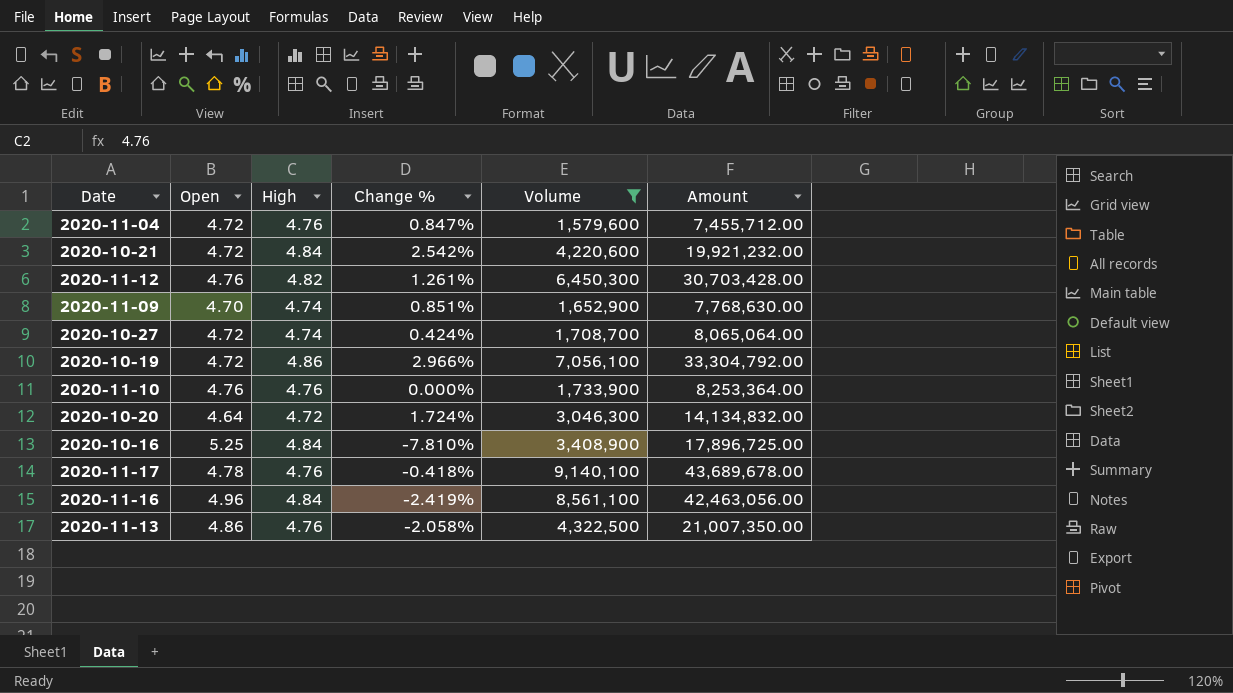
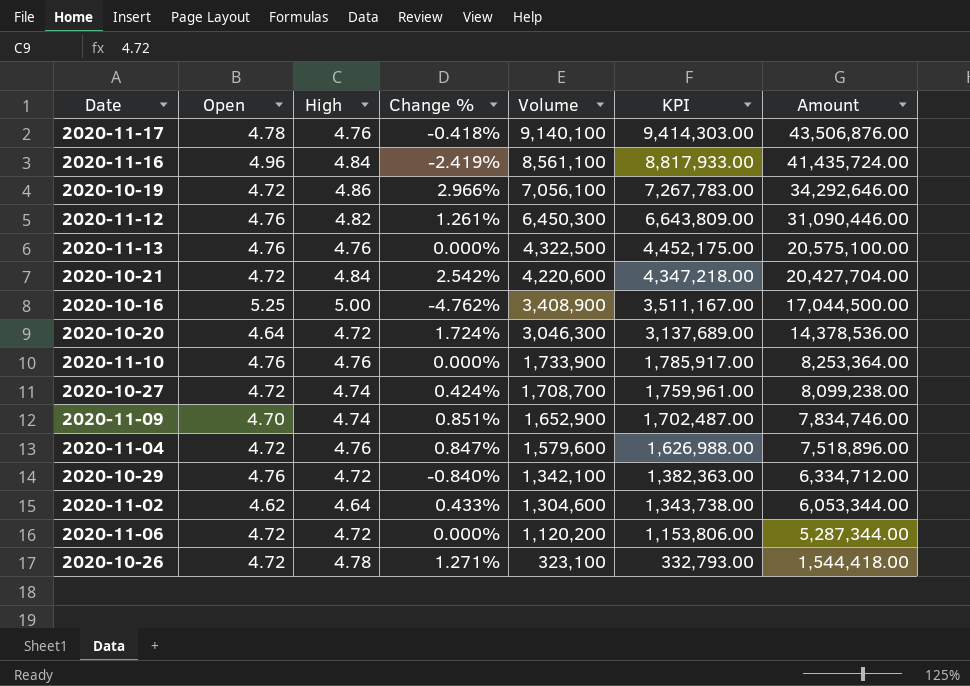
filter: Volume >= 1,579,600 -> none
row order: none -> Volume descending
column KPI | formula: none -> [Volume] * 1.03
column Amount | formula: [Open] * [Volume] -> [High] * [Volume]
2020-11-13 | Open: 4.86 -> 4.76
2020-11-13 | Change %: -2.058% -> 0.000%
2020-10-16 | High: 4.84 -> 5.00
2020-10-16 | Change %: -7.810% -> -4.762%

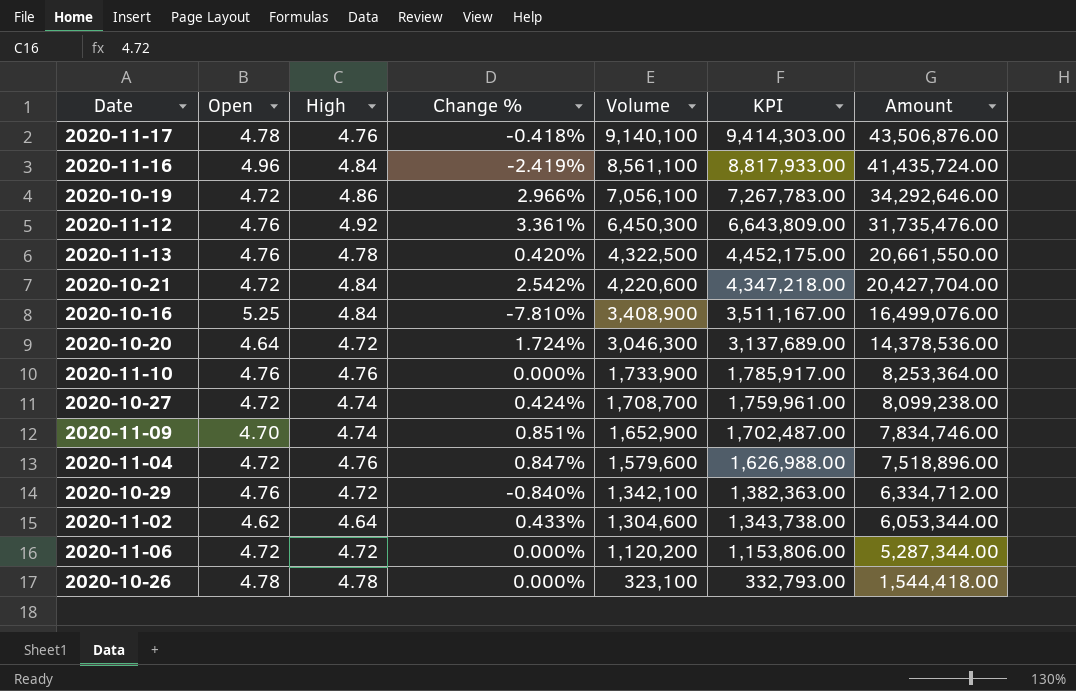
2020-11-12 | High: 4.82 -> 4.92
2020-11-12 | Change %: 1.261% -> 3.361%
2020-11-12 | Amount: 31,090,446.00 -> 31,735,476.00
2020-11-13 | High: 4.76 -> 4.78
2020-11-13 | Change %: 0.000% -> 0.420%
2020-11-13 | Amount: 20,575,100.00 -> 20,661,550.00
2020-10-16 | High: 5.00 -> 4.84
2020-10-16 | Change %: -4.762% -> -7.810%
2020-10-16 | Amount: 17,044,500.00 -> 16,499,076.00
2020-10-26 | Open: 4.72 -> 4.78
2020-10-26 | Change %: 1.271% -> 0.000%

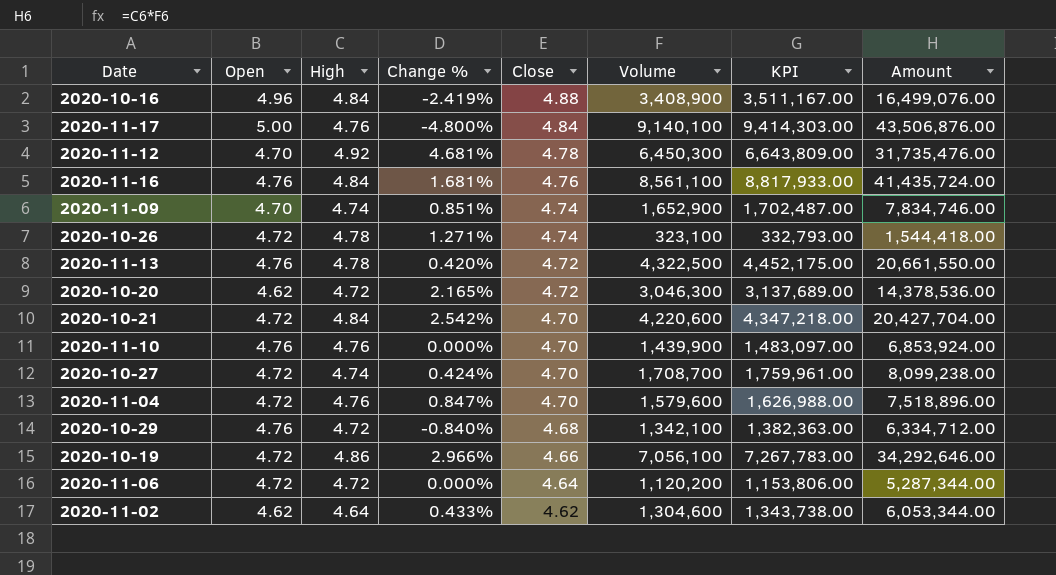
row order: Volume descending -> Close descending
column Close | position: none -> 5
2020-10-16 | Open: 5.25 -> 4.96
2020-10-16 | Change %: -7.810% -> -2.419%
2020-11-17 | Open: 4.78 -> 5.00
2020-11-17 | Change %: -0.418% -> -4.800%
2020-11-12 | Open: 4.76 -> 4.70
2020-11-12 | Change %: 3.361% -> 4.681%
2020-11-16 | Open: 4.96 -> 4.76
2020-11-16 | Change %: -2.419% -> 1.681%
2020-10-26 | Open: 4.78 -> 4.72
2020-10-26 | Change %: 0.000% -> 1.271%
2020-10-20 | Open: 4.64 -> 4.62
2020-10-20 | Change %: 1.724% -> 2.165%
2020-11-10 | Volume: 1,733,900 -> 1,439,900
2020-11-10 | KPI: 1,785,917.00 -> 1,483,097.00
2020-11-10 | Amount: 8,253,364.00 -> 6,853,924.00

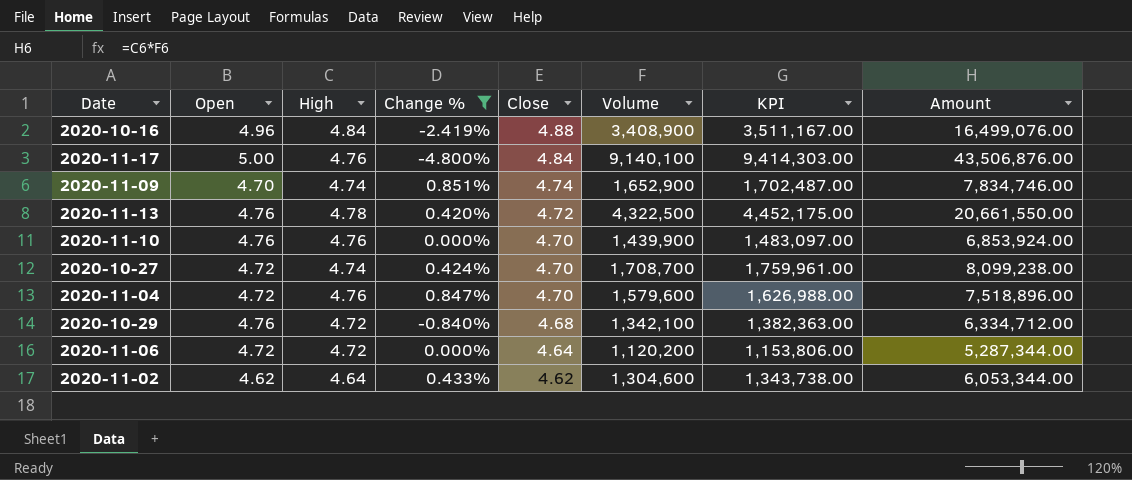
filter: none -> Change % <= 0.851%

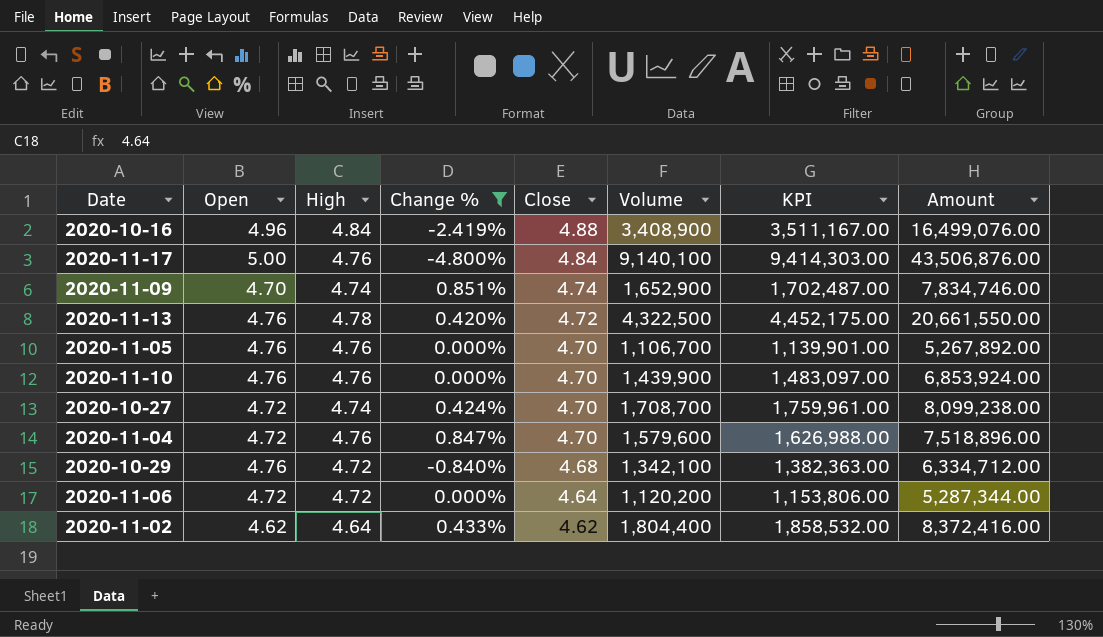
row 2020-11-05: none -> 4.76 | 4.76 | 0.000% | 4.70 | 1,106,700 | 1,139,901.00 | 5,267,892.00
2020-11-02 | Volume: 1,304,600 -> 1,804,400
2020-11-02 | KPI: 1,343,738.00 -> 1,858,532.00
2020-11-02 | Amount: 6,053,344.00 -> 8,372,416.00

